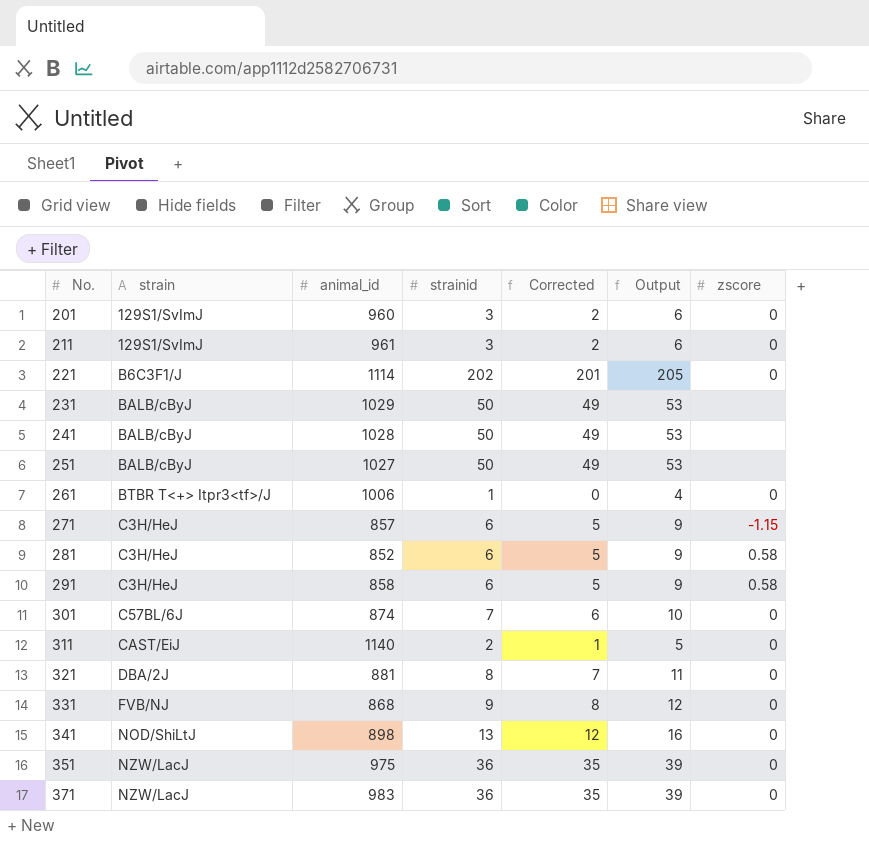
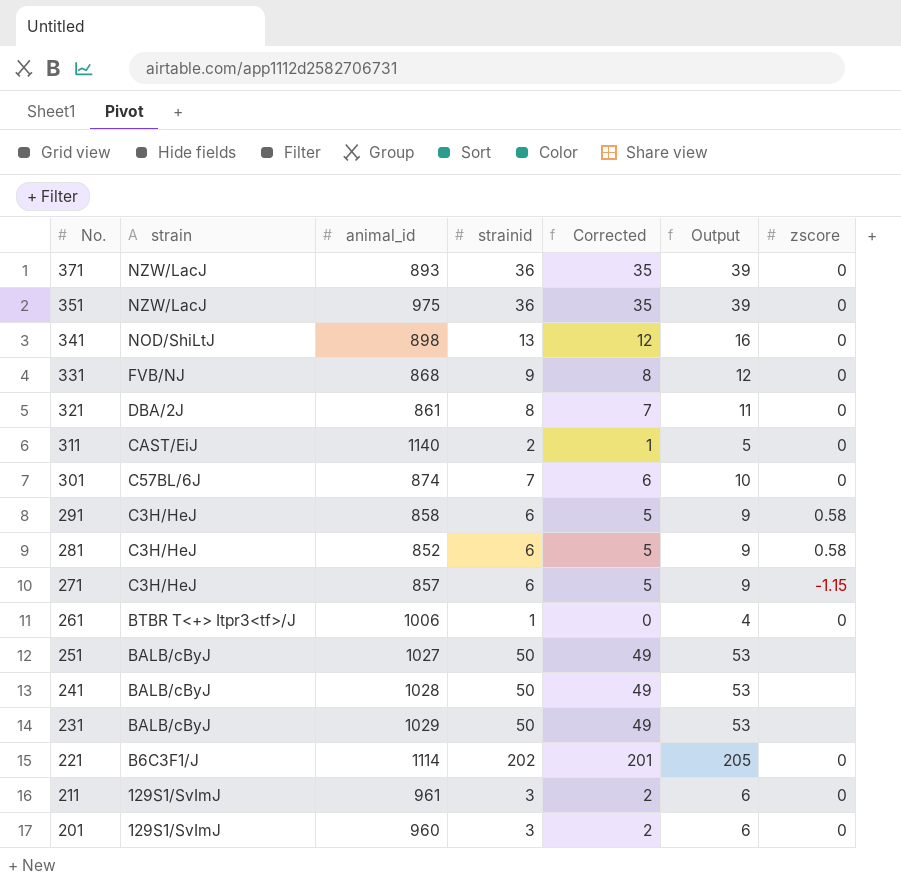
row order: No. ascending -> No. descending
371 | animal_id: 983 -> 893
321 | animal_id: 881 -> 861

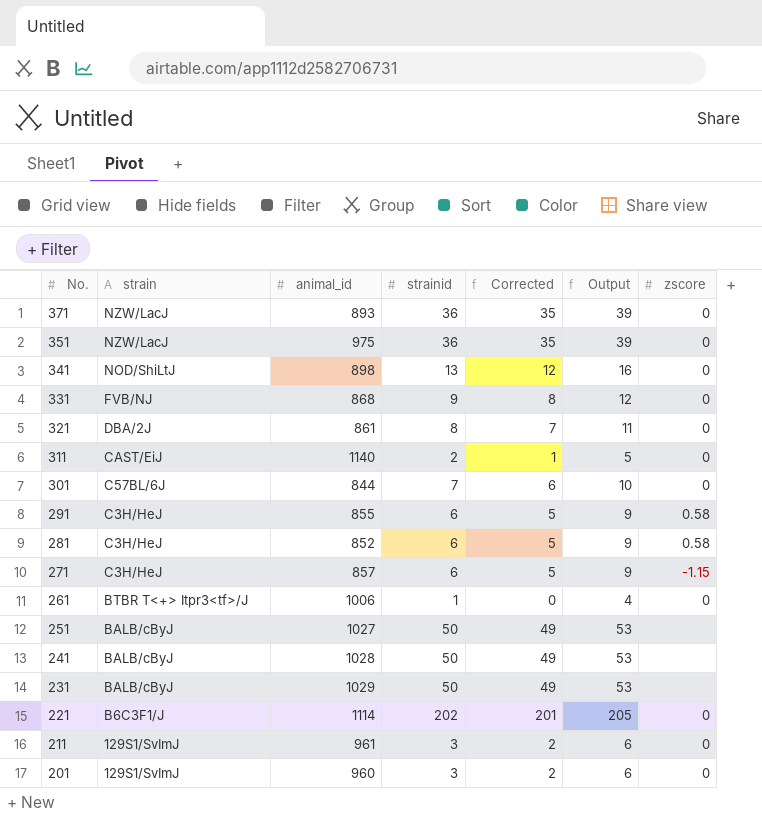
301 | animal_id: 874 -> 844
291 | animal_id: 858 -> 855

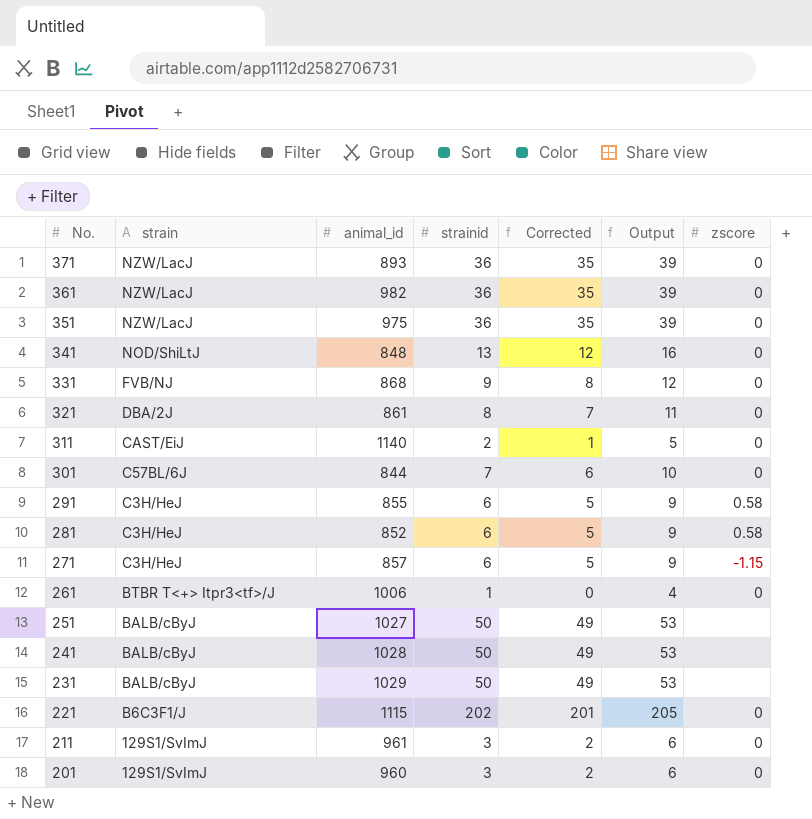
row 361: none -> NZW/LacJ | 982 | 36 | 35 | 39 | 0
341 | animal_id: 898 -> 848
221 | animal_id: 1114 -> 1115

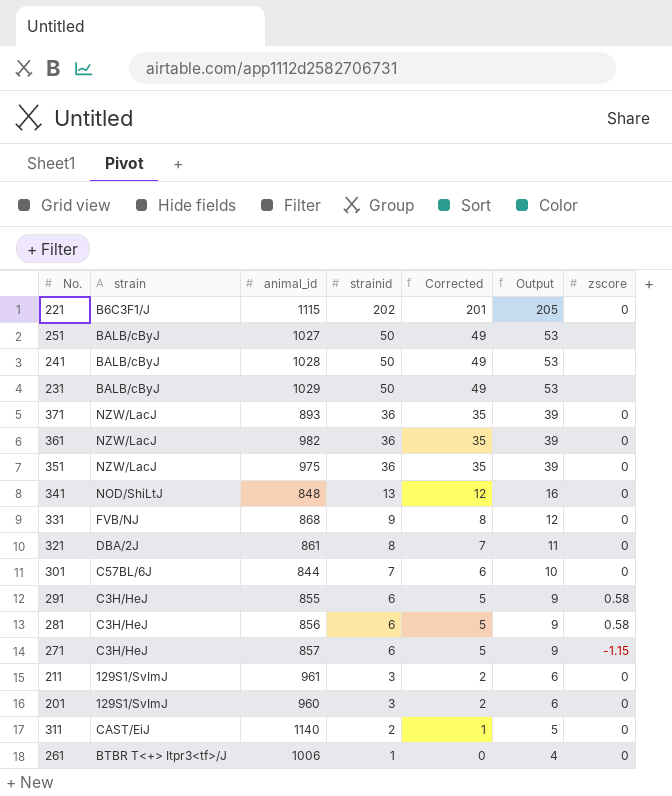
row order: No. descending -> strainid descending
281 | animal_id: 852 -> 856

